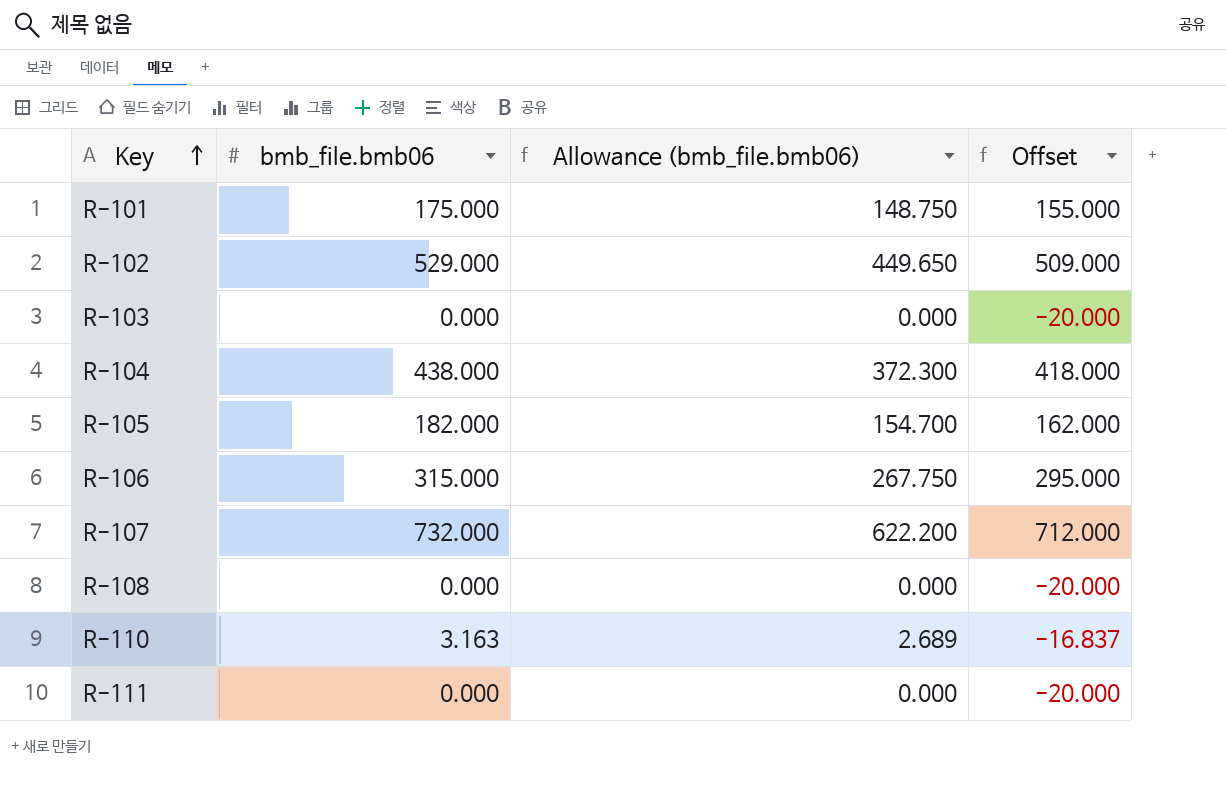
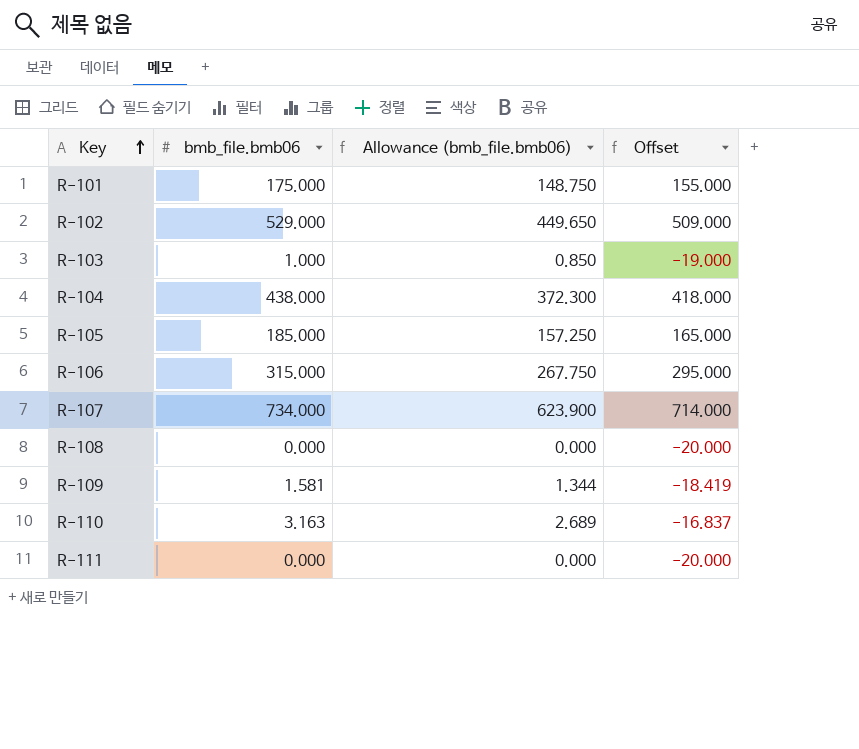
R-103 | bmb_file.bmb06: 0.000 -> 1.000
R-103 | Allowance (bmb_file.bmb06): 0.000 -> 0.850
R-103 | Offset: -20.000 -> -19.000
R-105 | bmb_file.bmb06: 182.000 -> 185.000
R-105 | Allowance (bmb_file.bmb06): 154.700 -> 157.250
R-105 | Offset: 162.000 -> 165.000
R-107 | bmb_file.bmb06: 732.000 -> 734.000
R-107 | Allowance (bmb_file.bmb06): 622.200 -> 623.900
R-107 | Offset: 712.000 -> 714.000
row R-109: none -> 1.581 | 1.344 | -18.419

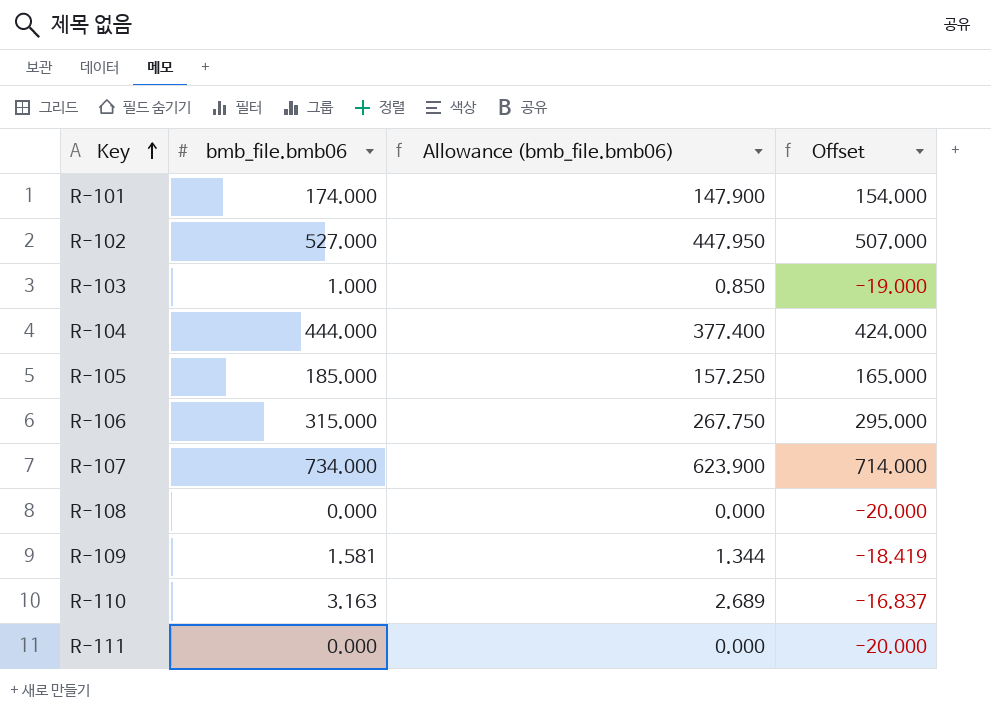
R-101 | bmb_file.bmb06: 175.000 -> 174.000
R-101 | Allowance (bmb_file.bmb06): 148.750 -> 147.900
R-101 | Offset: 155.000 -> 154.000
R-102 | bmb_file.bmb06: 529.000 -> 527.000
R-102 | Allowance (bmb_file.bmb06): 449.650 -> 447.950
R-102 | Offset: 509.000 -> 507.000
R-104 | bmb_file.bmb06: 438.000 -> 444.000
R-104 | Allowance (bmb_file.bmb06): 372.300 -> 377.400
R-104 | Offset: 418.000 -> 424.000

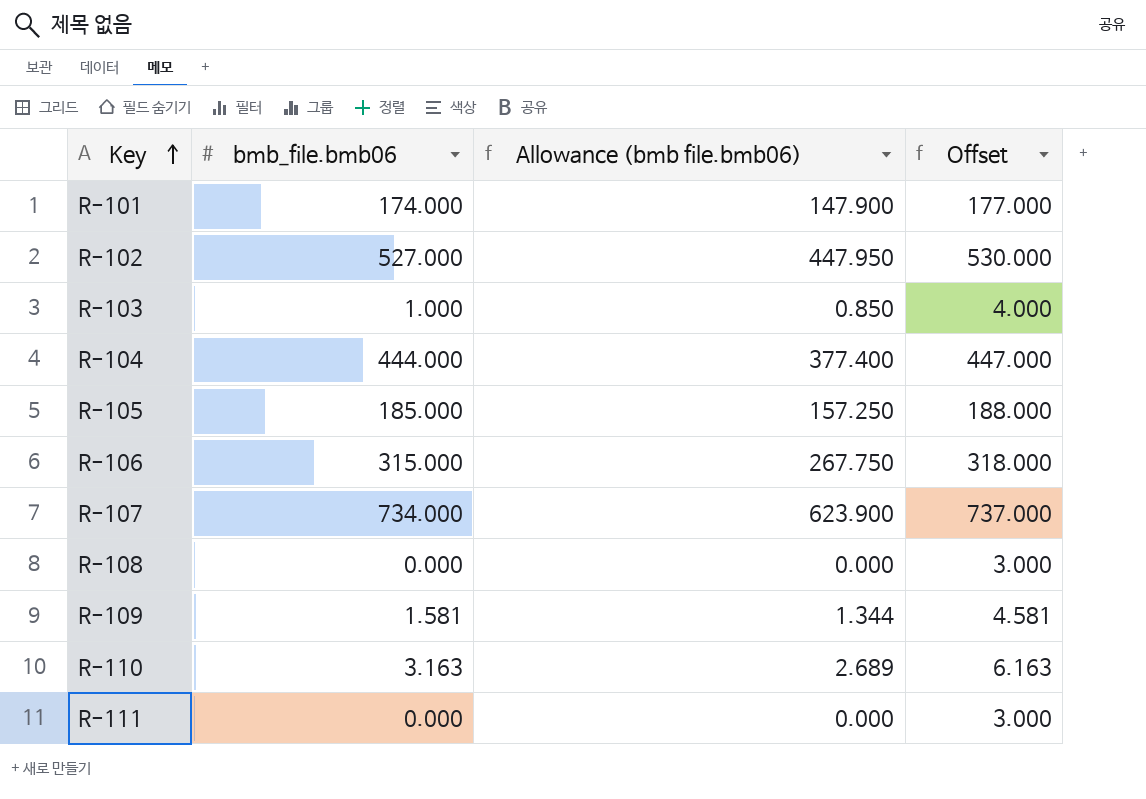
column name: Allowance (bmb_file.bmb06) -> Allowance (bmb file.bmb06)
column Offset | formula: [bmb_file.bmb06] - 20 -> [bmb_file.bmb06] + 3

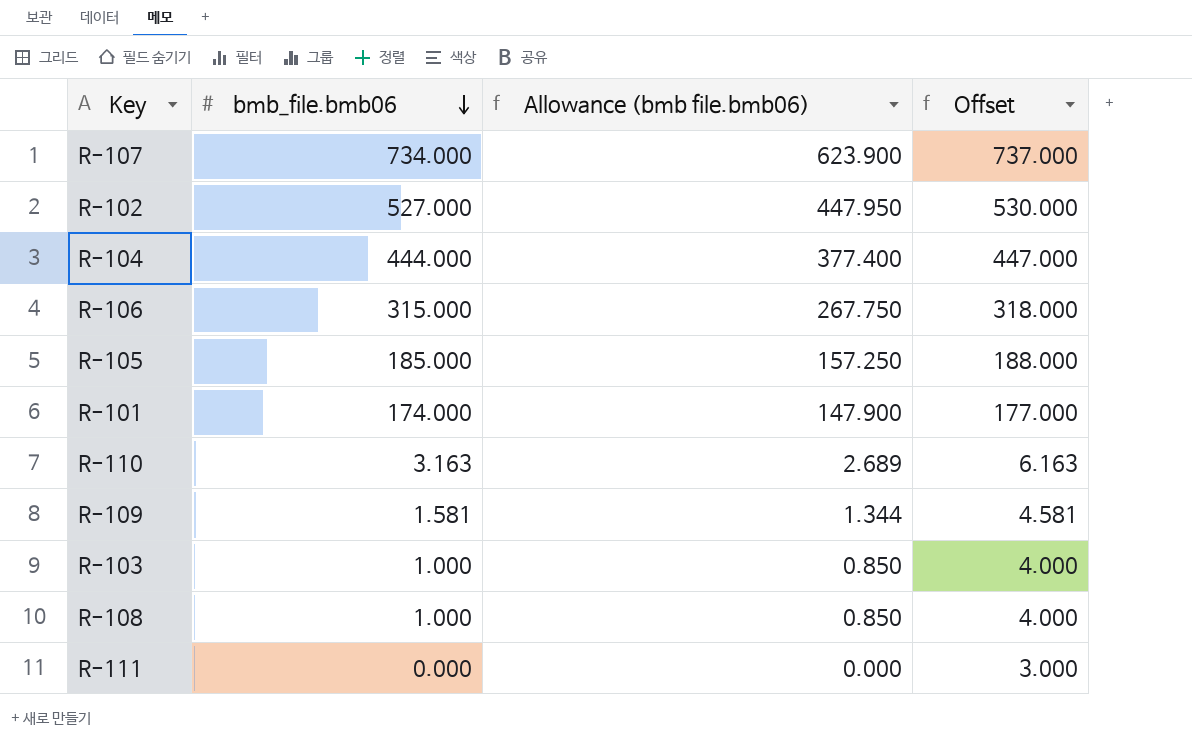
row order: Key ascending -> bmb_file.bmb06 descending
R-108 | bmb_file.bmb06: 0.000 -> 1.000
R-108 | Allowance (bmb file.bmb06): 0.000 -> 0.850
R-108 | Offset: 3.000 -> 4.000

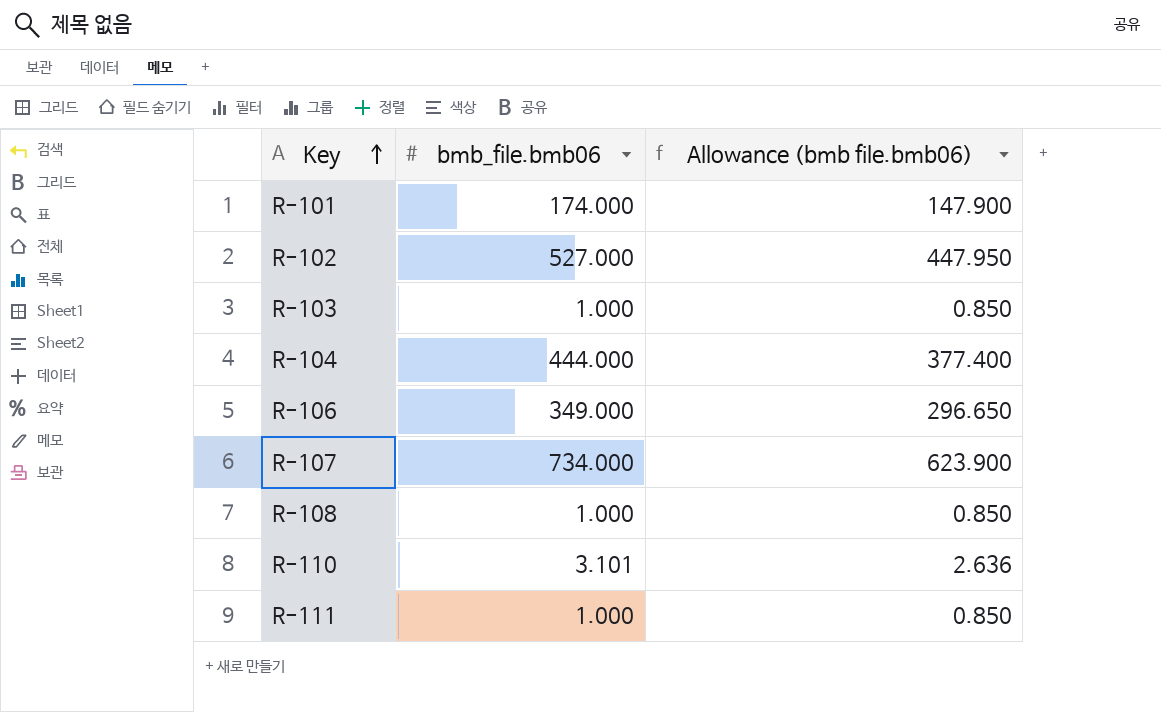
row order: bmb_file.bmb06 descending -> Key ascending
column Offset | formula: [bmb_file.bmb06] + 3 -> none
row R-105: 185.000 | 157.250 | 188.000 -> none
row R-109: 1.581 | 1.344 | 4.581 -> none
R-106 | bmb_file.bmb06: 315.000 -> 349.000
R-106 | Allowance (bmb file.bmb06): 267.750 -> 296.650
R-110 | bmb_file.bmb06: 3.163 -> 3.101
R-110 | Allowance (bmb file.bmb06): 2.689 -> 2.636
R-111 | bmb_file.bmb06: 0.000 -> 1.000
R-111 | Allowance (bmb file.bmb06): 0.000 -> 0.850

